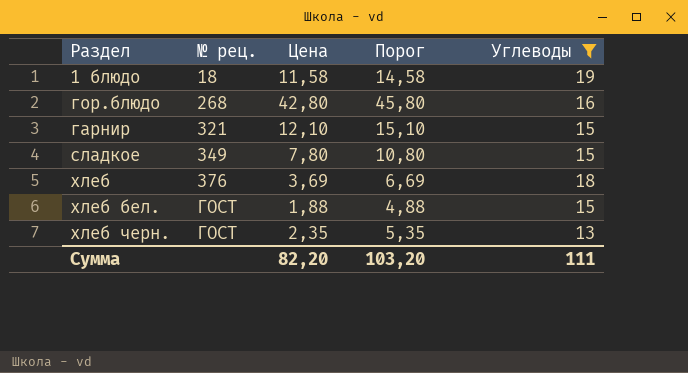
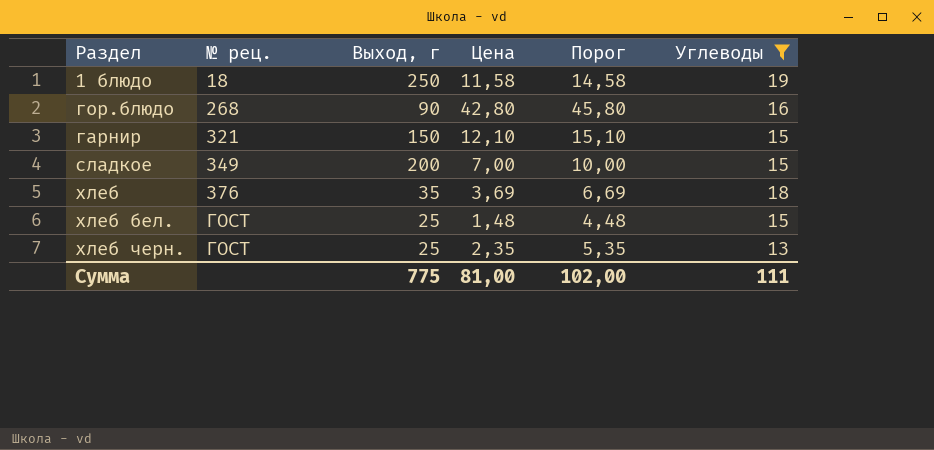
column Выход, г | position: none -> 3
сладкое | Цена: 7,80 -> 7,00
сладкое | Порог: 10,80 -> 10,00
хлеб бел. | Цена: 1,88 -> 1,48
хлеб бел. | Порог: 4,88 -> 4,48
Сумма | Цена: 82,20 -> 81,00
Сумма | Порог: 103,20 -> 102,00

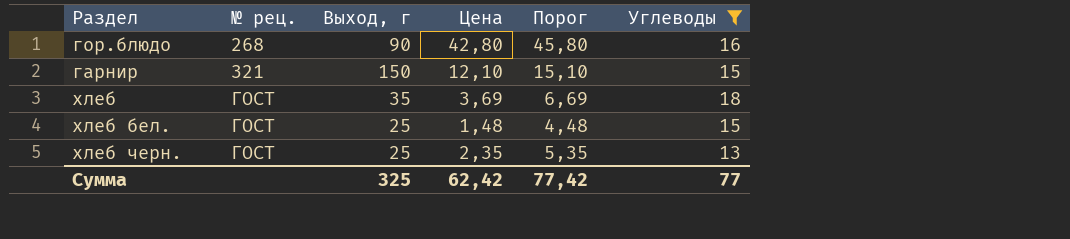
row 1 блюдо: 18 | 250 | 11,58 | 14,58 | 19 -> none
row сладкое: 349 | 200 | 7,00 | 10,00 | 15 -> none
хлеб | № рец.: 376 -> ГОСТ
Сумма | Выход, г: 775 -> 325
Сумма | Цена: 81,00 -> 62,42
Сумма | Порог: 102,00 -> 77,42
Сумма | Углеводы: 111 -> 77

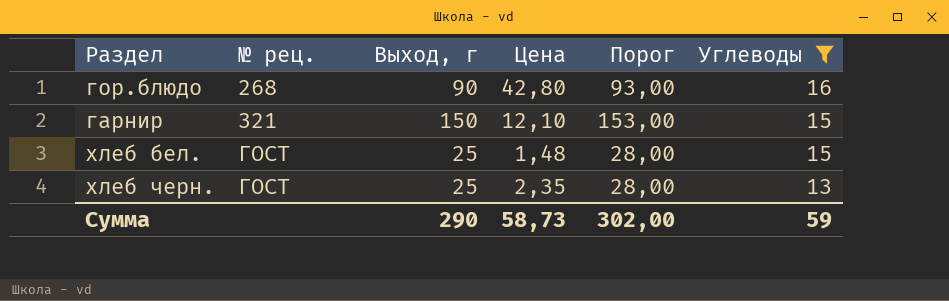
column Порог | formula: [Цена] + 3 -> [Выход, г] + 3
row хлеб: ГОСТ | 35 | 3,69 | 6,69 | 18 -> none
Сумма | Выход, г: 325 -> 290
Сумма | Цена: 62,42 -> 58,73
Сумма | Порог: 77,42 -> 302,00
Сумма | Углеводы: 77 -> 59

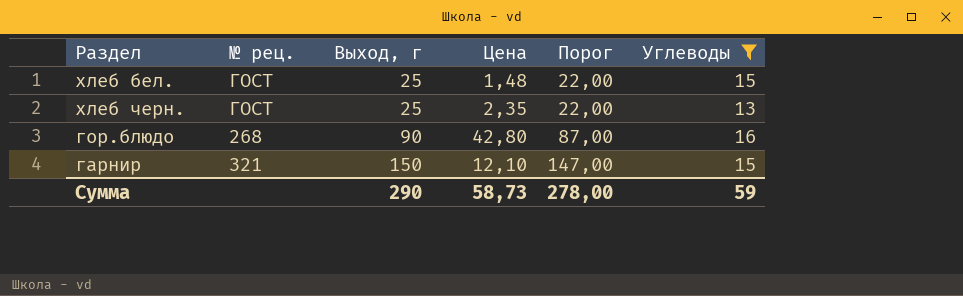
row order: № рец. ascending -> Выход, г ascending
column Порог | formula: [Выход, г] + 3 -> [Выход, г] - 3
Сумма | Порог: 302,00 -> 278,00

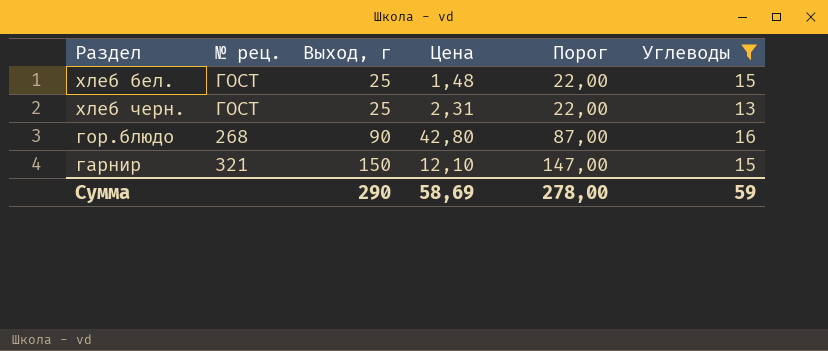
хлеб черн. | Цена: 2,35 -> 2,31
Сумма | Цена: 58,73 -> 58,69

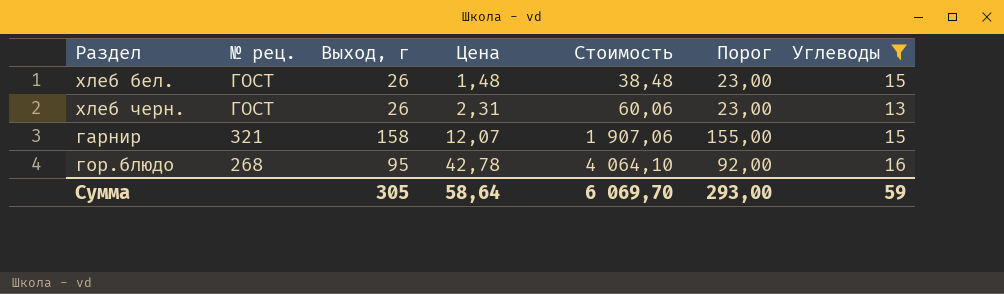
row order: Выход, г ascending -> № рец. descending
column Стоимость | formula: none -> [Выход, г] * [Цена]
хлеб бел. | Выход, г: 25 -> 26
хлеб бел. | Порог: 22,00 -> 23,00
хлеб черн. | Выход, г: 25 -> 26
хлеб черн. | Порог: 22,00 -> 23,00
гарнир | Выход, г: 150 -> 158
гарнир | Цена: 12,10 -> 12,07
гарнир | Порог: 147,00 -> 155,00
гор.блюдо | Выход, г: 90 -> 95
гор.блюдо | Цена: 42,80 -> 42,78
гор.блюдо | Порог: 87,00 -> 92,00
Сумма | Выход, г: 290 -> 305
Сумма | Цена: 58,69 -> 58,64
Сумма | Порог: 278,00 -> 293,00

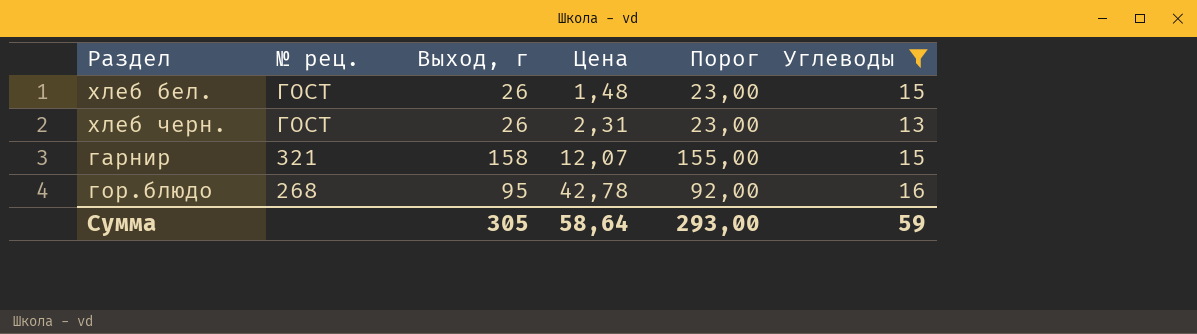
column Стоимость | formula: [Выход, г] * [Цена] -> none

